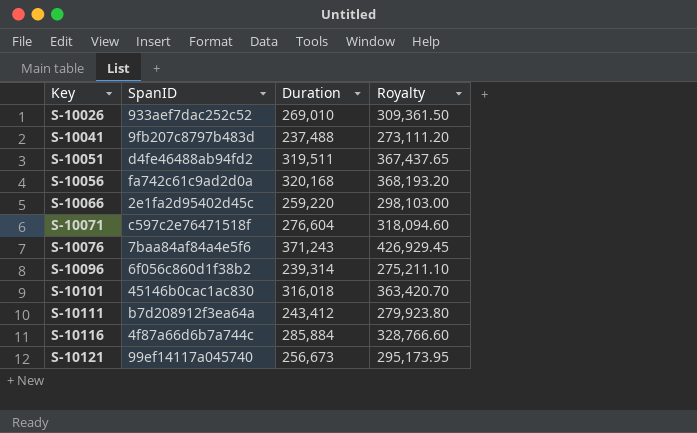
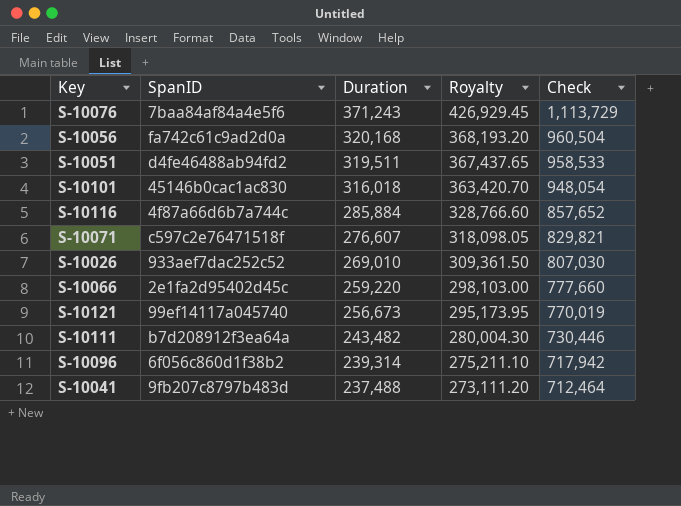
row order: Key ascending -> Duration descending
column Check | formula: none -> [Duration] * 3
S-10071 | Duration: 276,604 -> 276,607
S-10071 | Royalty: 318,094.60 -> 318,098.05
S-10111 | Duration: 243,412 -> 243,482
S-10111 | Royalty: 279,923.80 -> 280,004.30

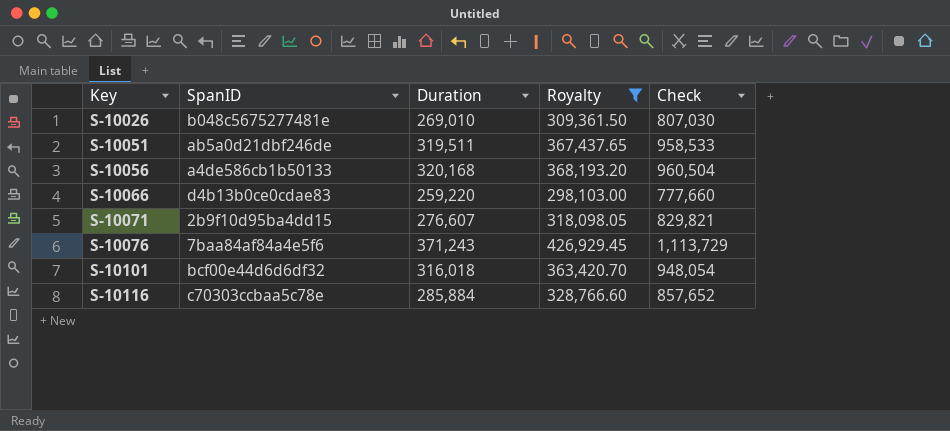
filter: none -> Royalty >= 298,103.00
row order: Duration descending -> Key ascending
S-10026 | SpanID: 933aef7dac252c52 -> b048c5675277481e
S-10051 | SpanID: d4fe46488ab94fd2 -> ab5a0d21dbf246de
S-10056 | SpanID: fa742c61c9ad2d0a -> a4de586cb1b50133
S-10066 | SpanID: 2e1fa2d95402d45c -> d4b13b0ce0cdae83
S-10071 | SpanID: c597c2e76471518f -> 2b9f10d95ba4dd15
S-10101 | SpanID: 45146b0cac1ac830 -> bcf00e44d6d6df32
S-10116 | SpanID: 4f87a66d6b7a744c -> c70303ccbaa5c78e

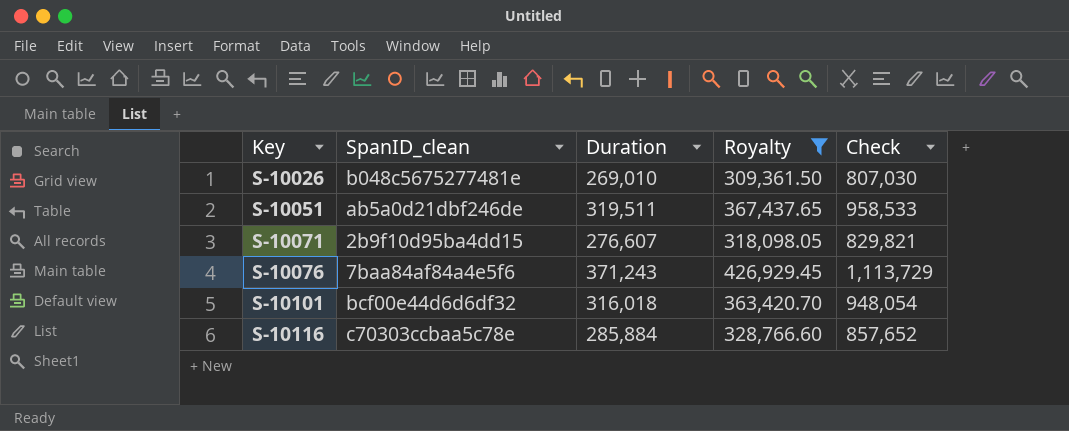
column name: SpanID -> SpanID_clean
row S-10056: a4de586cb1b50133 | 320,168 | 368,193.20 | 960,504 -> none
row S-10066: d4b13b0ce0cdae83 | 259,220 | 298,103.00 | 777,660 -> none

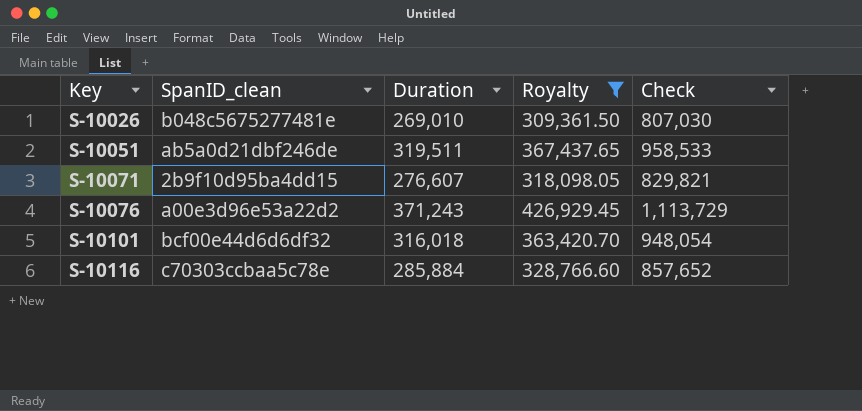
S-10076 | SpanID_clean: 7baa84af84a4e5f6 -> a00e3d96e53a22d2

